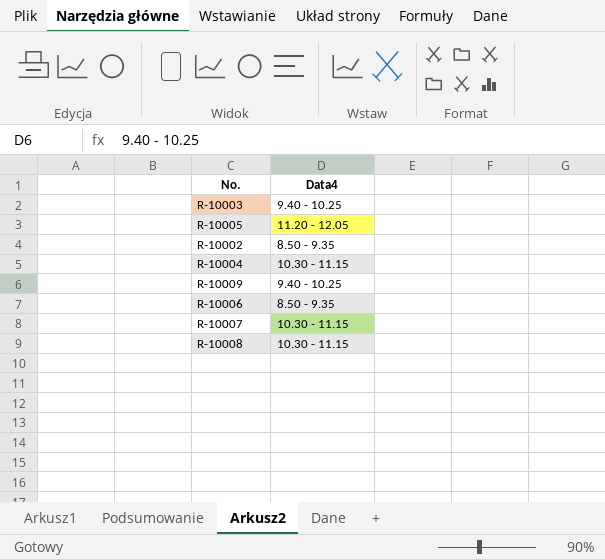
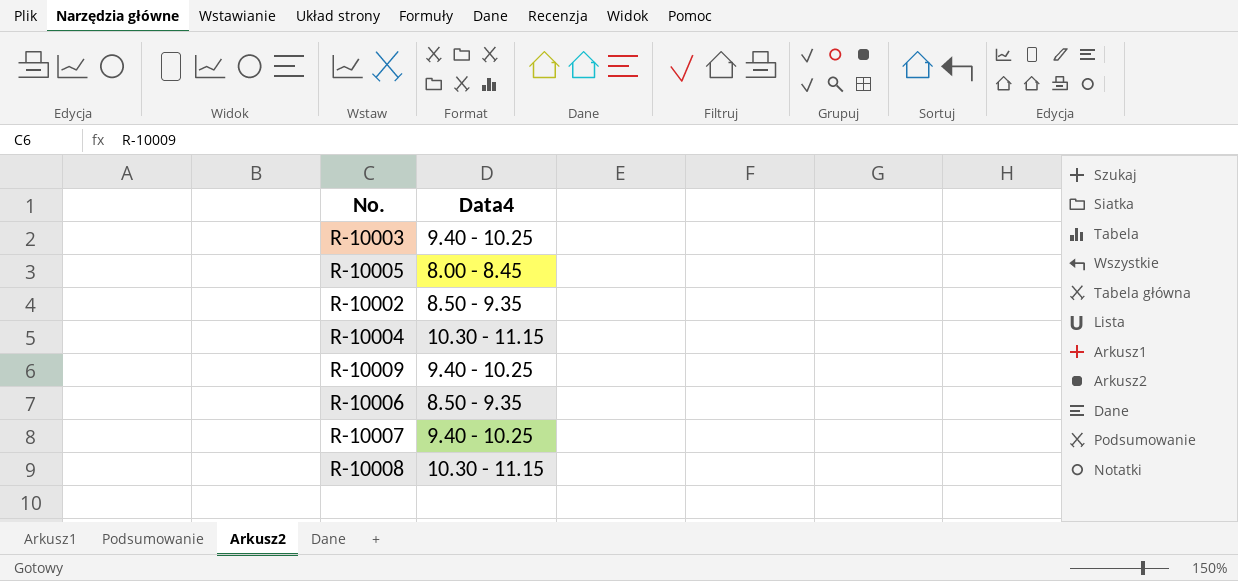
R-10005 | Data4: 11.20 - 12.05 -> 8.00 - 8.45
R-10007 | Data4: 10.30 - 11.15 -> 9.40 - 10.25

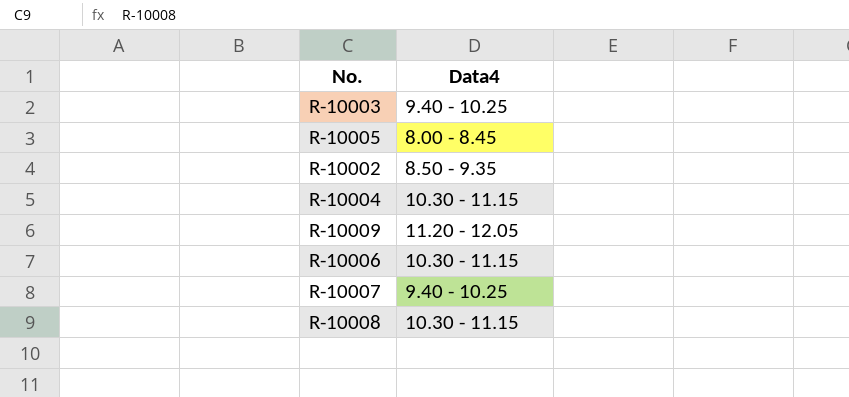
R-10009 | Data4: 9.40 - 10.25 -> 11.20 - 12.05
R-10006 | Data4: 8.50 - 9.35 -> 10.30 - 11.15

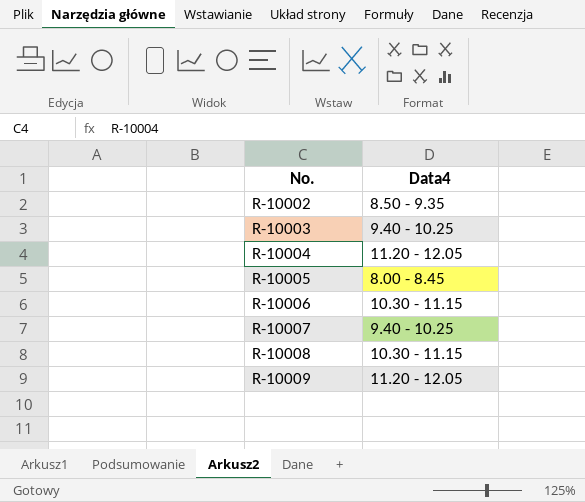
row order: none -> No. ascending
R-10004 | Data4: 10.30 - 11.15 -> 11.20 - 12.05

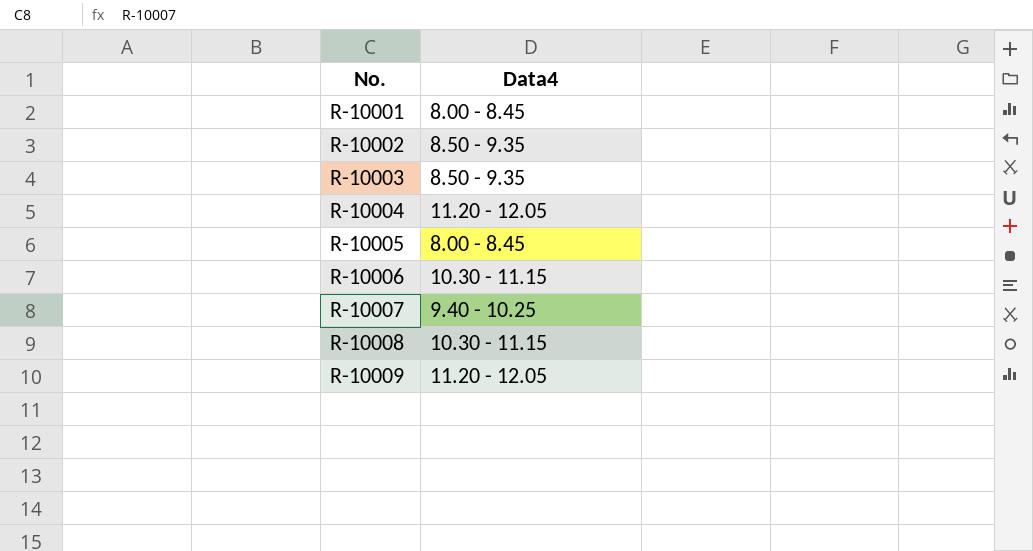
row R-10001: none -> 8.00 - 8.45
R-10003 | Data4: 9.40 - 10.25 -> 8.50 - 9.35

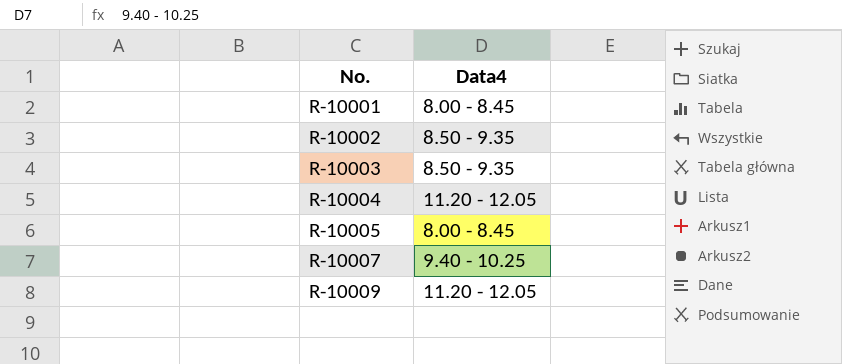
row R-10006: 10.30 - 11.15 -> none
row R-10008: 10.30 - 11.15 -> none

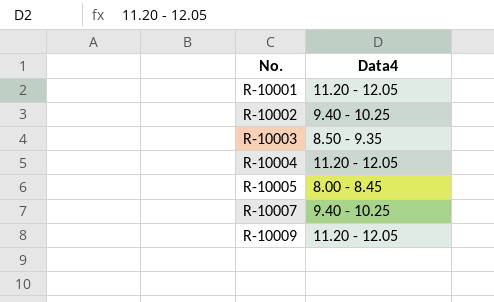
R-10001 | Data4: 8.00 - 8.45 -> 11.20 - 12.05
R-10002 | Data4: 8.50 - 9.35 -> 9.40 - 10.25

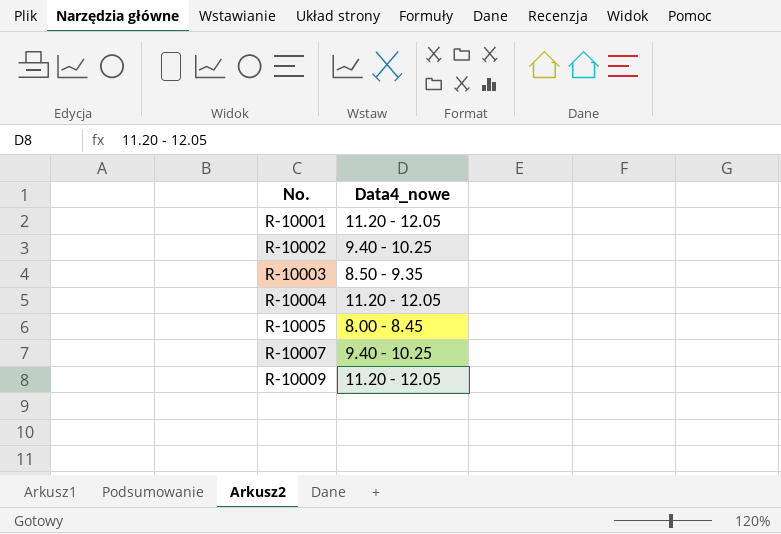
column name: Data4 -> Data4_nowe

